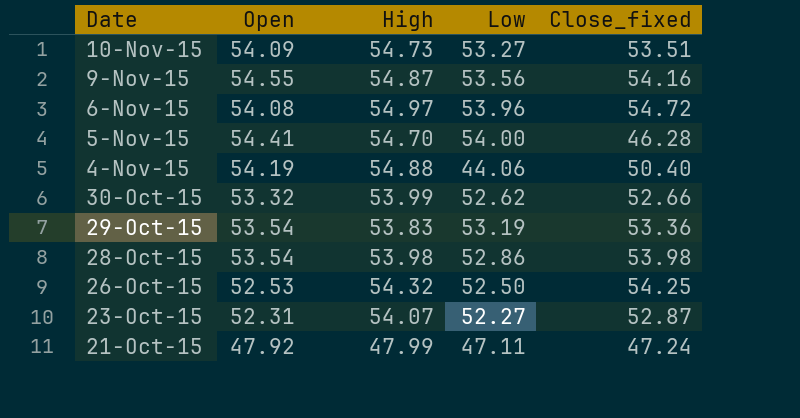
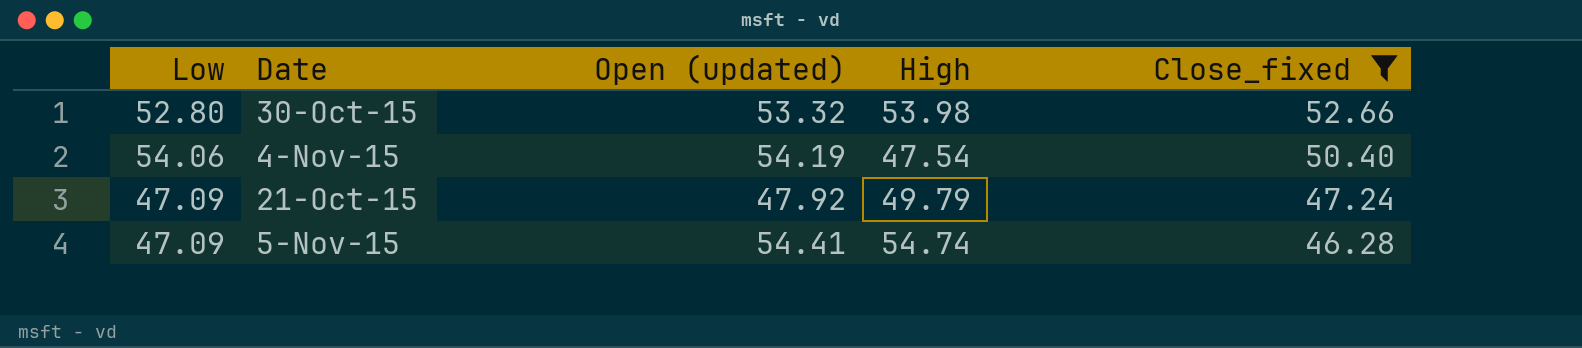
filter: none -> Close_fixed <= 52.66
row order: Date descending -> Close_fixed descending
column Low | position: 4 -> 1
column name: Open -> Open (updated)
30-Oct-15 | Low: 52.62 -> 52.80
30-Oct-15 | High: 53.99 -> 53.98
4-Nov-15 | Low: 44.06 -> 54.06
4-Nov-15 | High: 54.88 -> 47.54
21-Oct-15 | Low: 47.11 -> 47.09
21-Oct-15 | High: 47.99 -> 49.79
5-Nov-15 | Low: 54.00 -> 47.09
5-Nov-15 | High: 54.70 -> 54.74

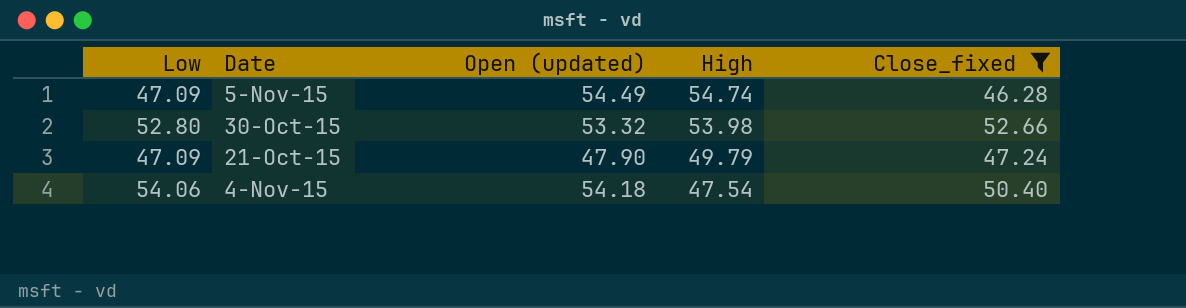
row order: Close_fixed descending -> High descending
5-Nov-15 | Open (updated): 54.41 -> 54.49
21-Oct-15 | Open (updated): 47.92 -> 47.90
4-Nov-15 | Open (updated): 54.19 -> 54.18

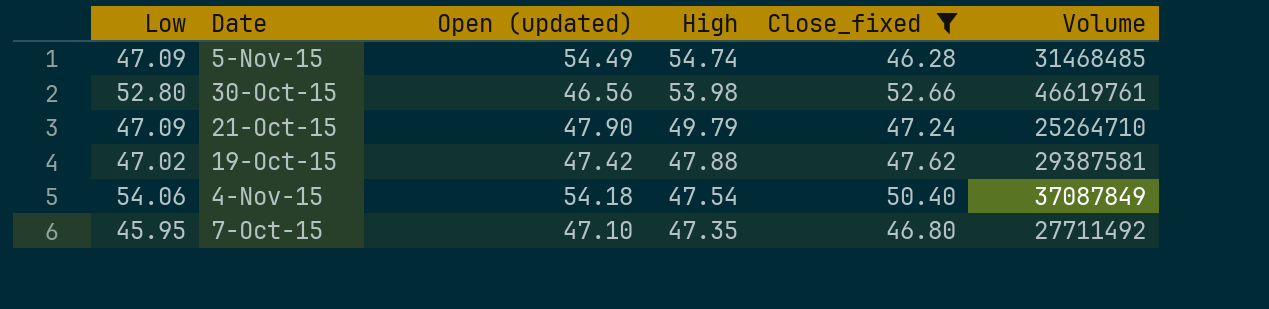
column Volume | position: none -> 6
30-Oct-15 | Open (updated): 53.32 -> 46.56
row 19-Oct-15: none -> 47.02 | 47.42 | 47.88 | 47.62 | 29387581
row 7-Oct-15: none -> 45.95 | 47.10 | 47.35 | 46.80 | 27711492

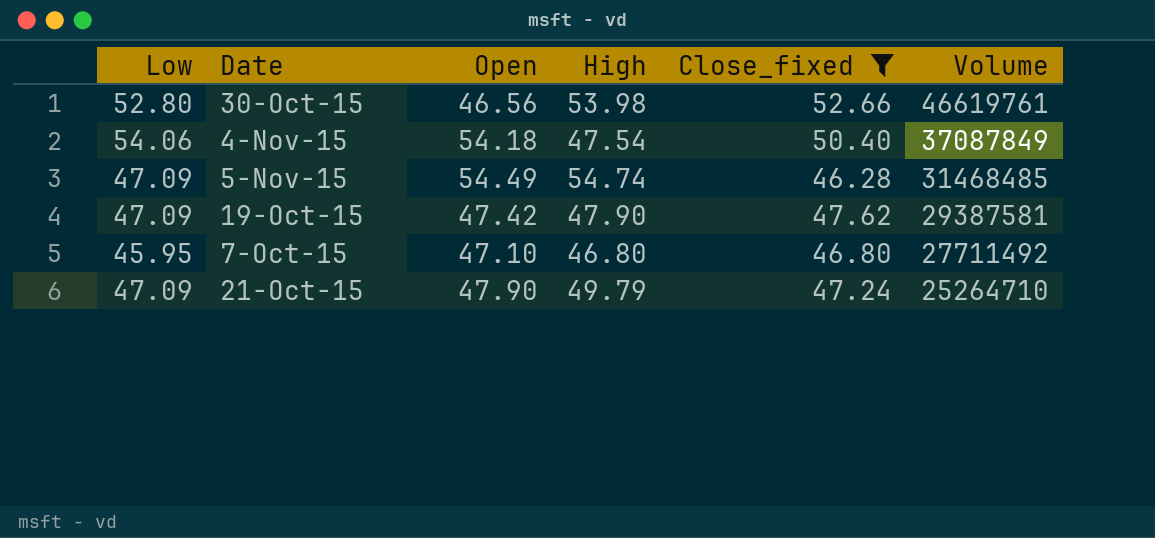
row order: High descending -> Volume descending
column name: Open (updated) -> Open
19-Oct-15 | Low: 47.02 -> 47.09
19-Oct-15 | High: 47.88 -> 47.90
7-Oct-15 | High: 47.35 -> 46.80

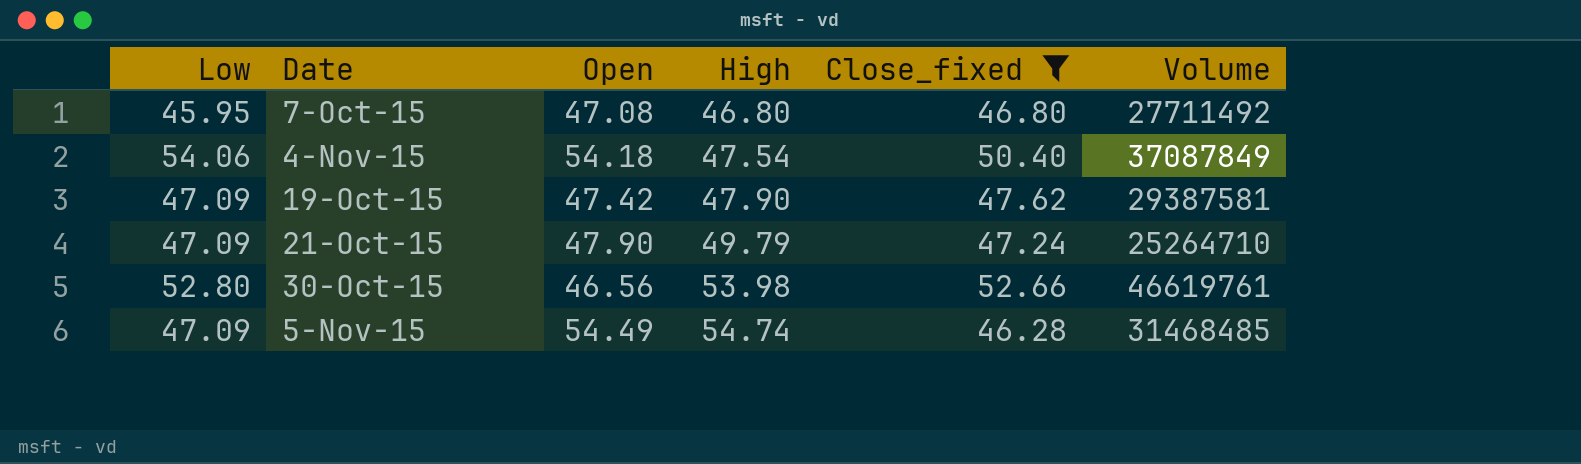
row order: Volume descending -> High ascending
7-Oct-15 | Open: 47.10 -> 47.08

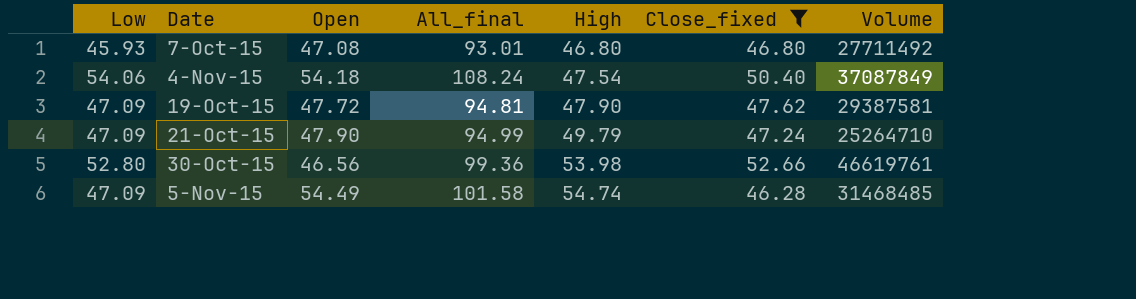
column All_final | formula: none -> [Low] + [Open]
7-Oct-15 | Low: 45.95 -> 45.93
19-Oct-15 | Open: 47.42 -> 47.72

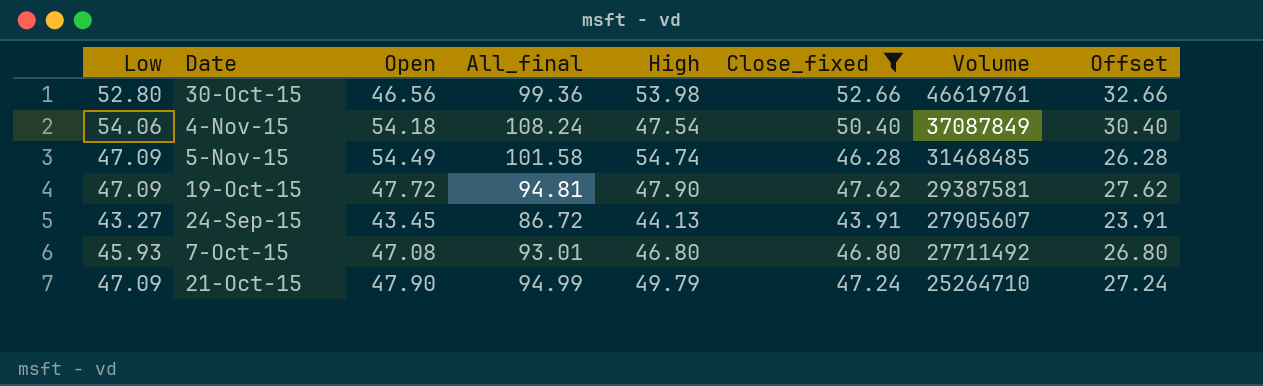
row order: High ascending -> Volume descending
column Offset | formula: none -> [Close_fixed] - 20
row 24-Sep-15: none -> 43.27 | 43.45 | 86.72 | 44.13 | 43.91 | 27905607 | 23.91

